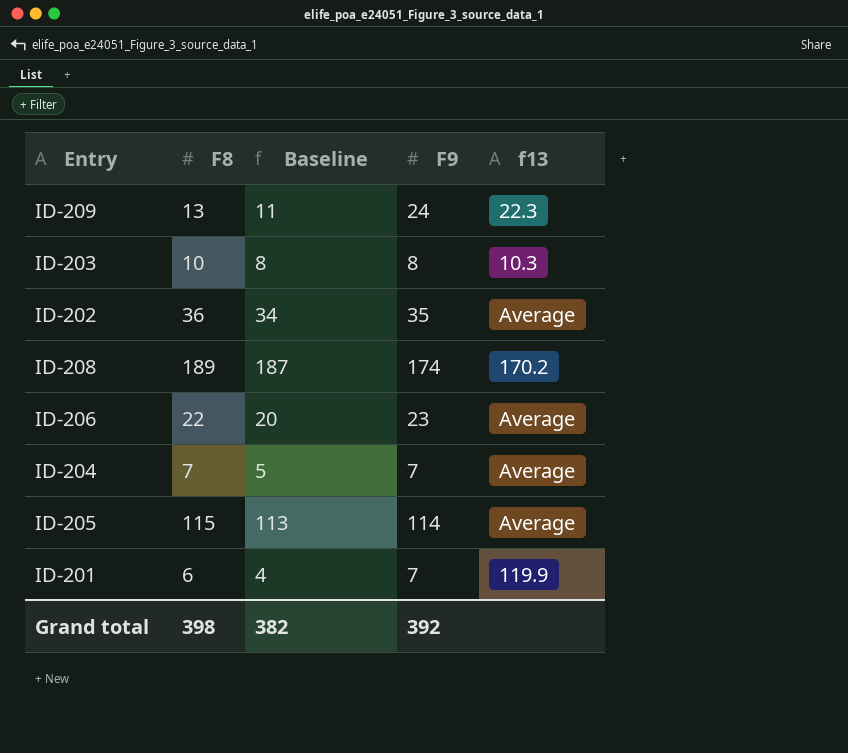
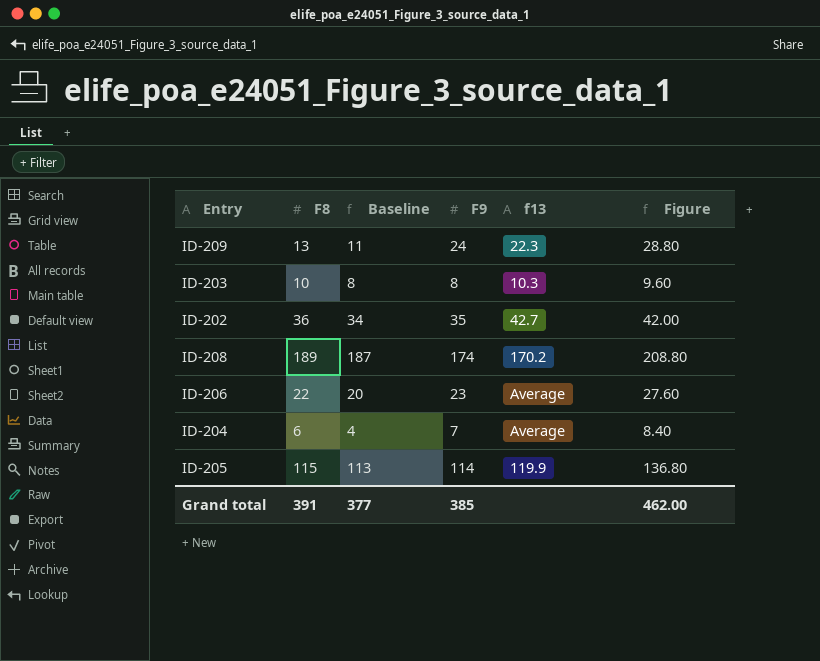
column Figure | formula: none -> [F9] * 1.2
row ID-201: 6 | 4 | 7 | 119.9 -> none
ID-202 | f13: Average -> 42.7
ID-204 | F8: 7 -> 6
ID-204 | Baseline: 5 -> 4
ID-205 | f13: Average -> 119.9
Grand total | F8: 398 -> 391
Grand total | Baseline: 382 -> 377
Grand total | F9: 392 -> 385

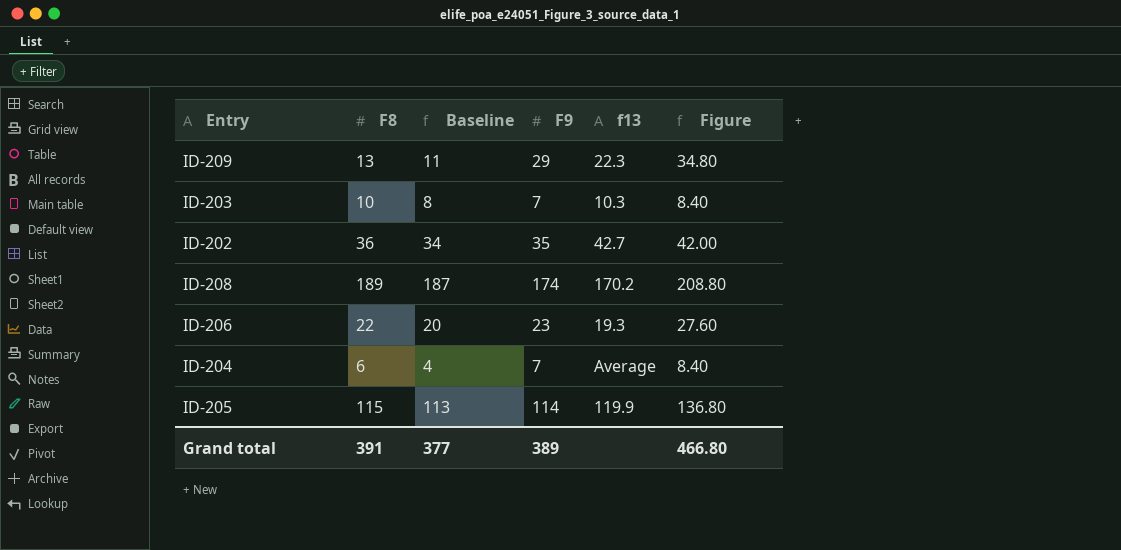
ID-209 | F9: 24 -> 29
ID-209 | Figure: 28.80 -> 34.80
ID-203 | F9: 8 -> 7
ID-203 | Figure: 9.60 -> 8.40
ID-206 | f13: Average -> 19.3
Grand total | F9: 385 -> 389
Grand total | Figure: 462.00 -> 466.80

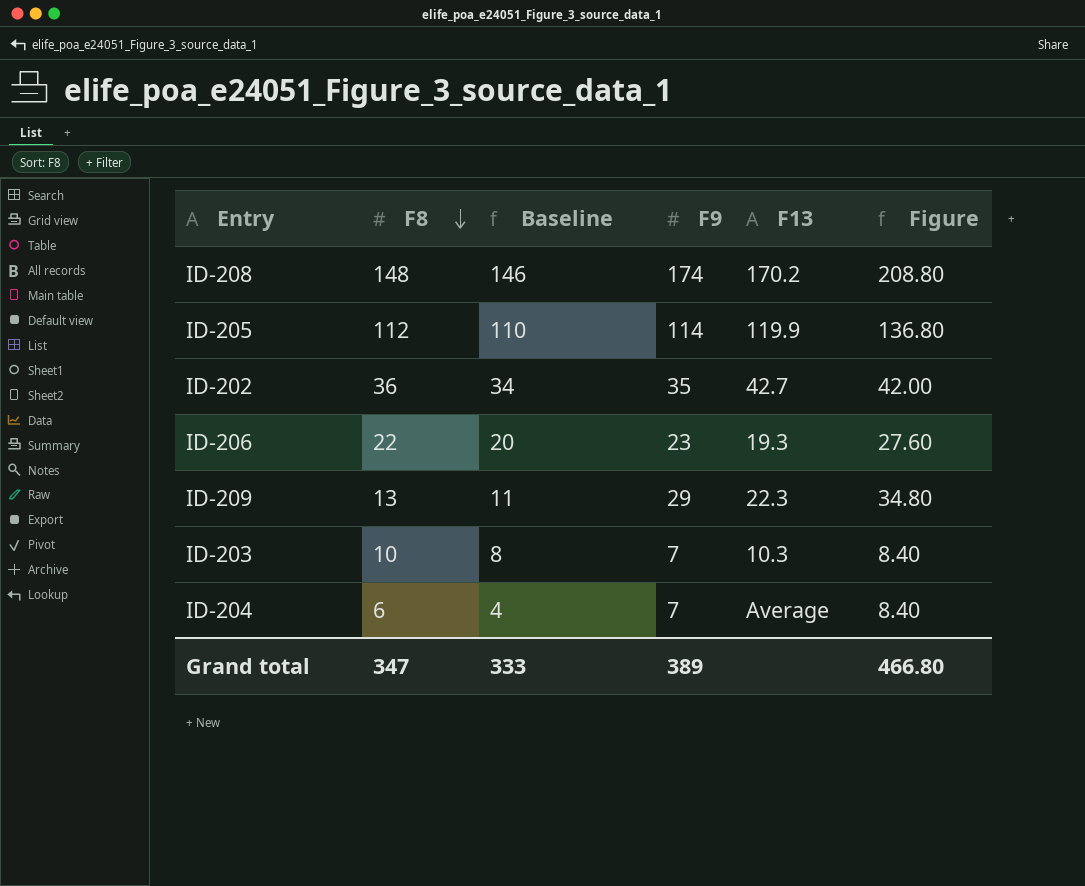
row order: none -> F8 descending
column name: f13 -> F13
ID-208 | F8: 189 -> 148
ID-208 | Baseline: 187 -> 146
ID-205 | F8: 115 -> 112
ID-205 | Baseline: 113 -> 110
Grand total | F8: 391 -> 347
Grand total | Baseline: 377 -> 333

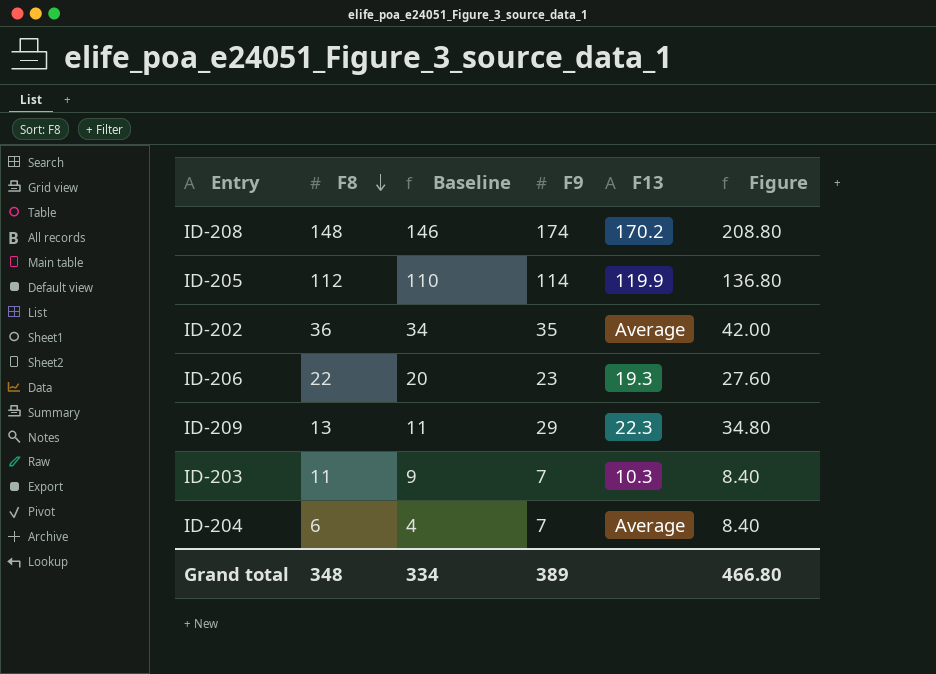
ID-202 | F13: 42.7 -> Average
ID-203 | F8: 10 -> 11
ID-203 | Baseline: 8 -> 9
Grand total | F8: 347 -> 348
Grand total | Baseline: 333 -> 334

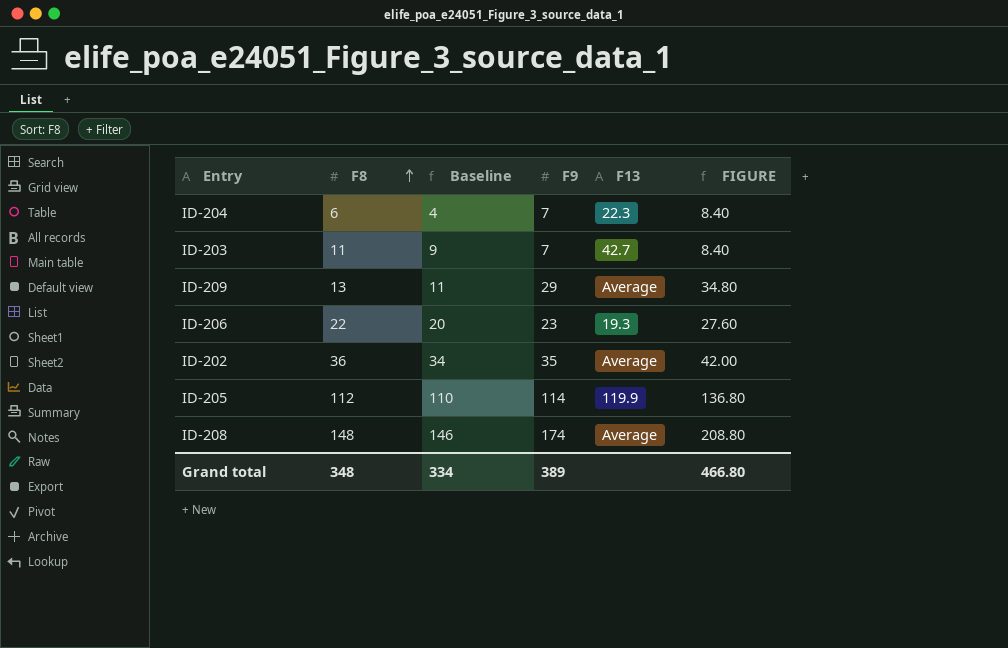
row order: F8 descending -> F8 ascending
column name: Figure -> FIGURE
ID-204 | F13: Average -> 22.3
ID-203 | F13: 10.3 -> 42.7
ID-209 | F13: 22.3 -> Average
ID-208 | F13: 170.2 -> Average

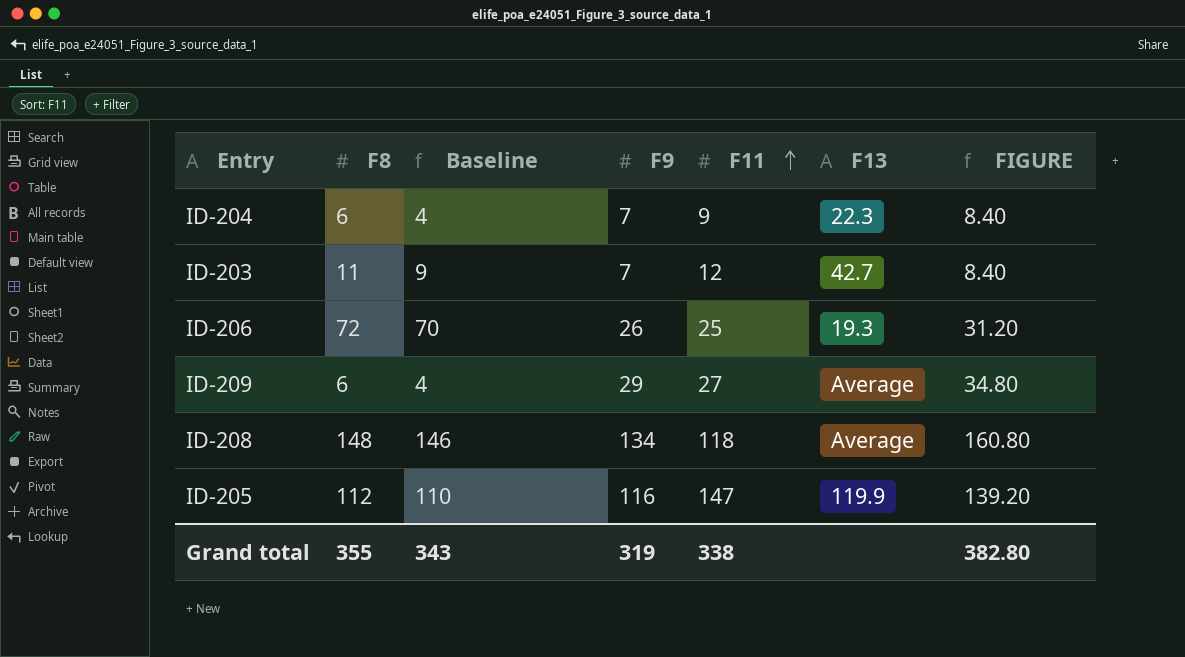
row order: F8 ascending -> F11 ascending
column F11 | position: none -> 5
row ID-202: 36 | 34 | 35 | Average | 42.00 -> none
ID-206 | F8: 22 -> 72
ID-206 | Baseline: 20 -> 70
ID-206 | F9: 23 -> 26
ID-206 | FIGURE: 27.60 -> 31.20
ID-209 | F8: 13 -> 6
ID-209 | Baseline: 11 -> 4
ID-208 | F9: 174 -> 134
ID-208 | FIGURE: 208.80 -> 160.80
ID-205 | F9: 114 -> 116
ID-205 | FIGURE: 136.80 -> 139.20
Grand total | F8: 348 -> 355
Grand total | Baseline: 334 -> 343
Grand total | F9: 389 -> 319
Grand total | FIGURE: 466.80 -> 382.80

